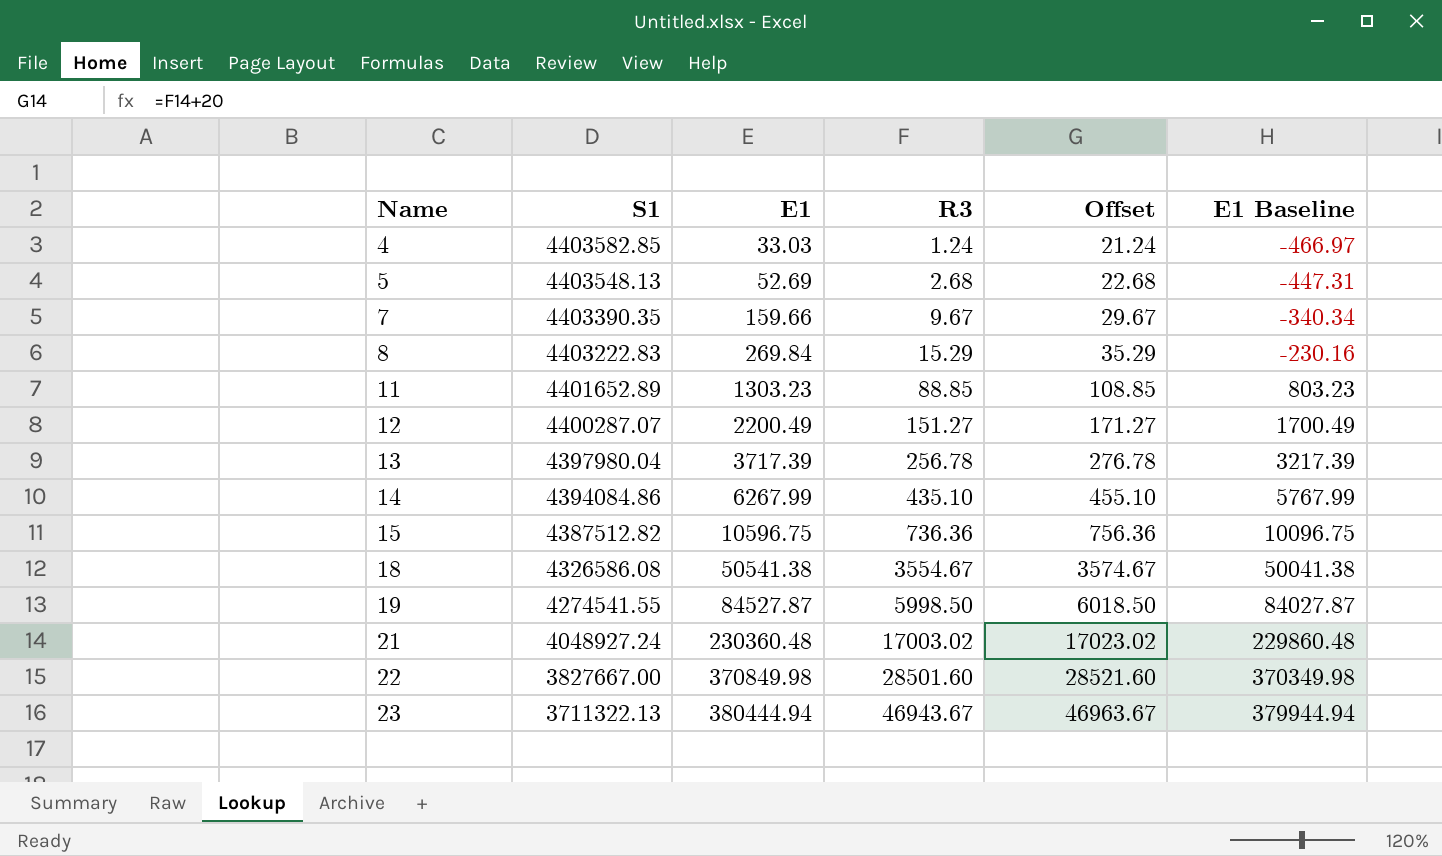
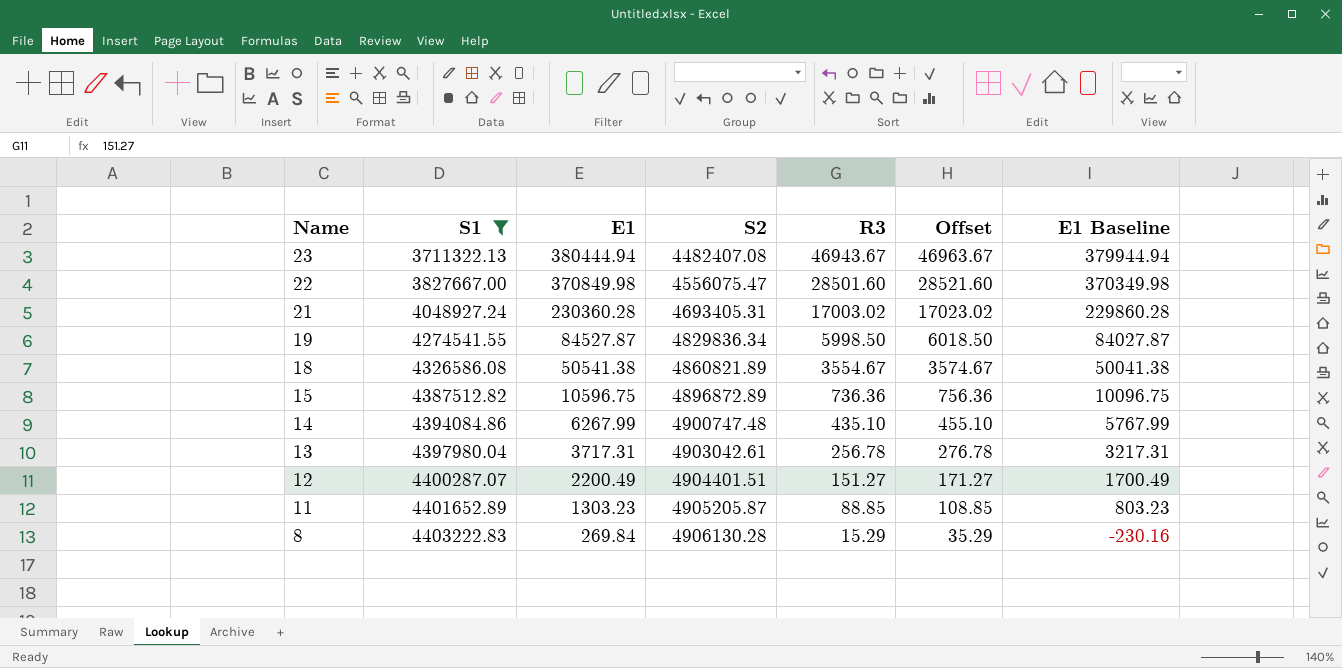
filter: none -> S1 <= 4403222.83
row order: Name ascending -> Name descending
column S2 | position: none -> 4
21 | E1: 230360.48 -> 230360.28
21 | E1 Baseline: 229860.48 -> 229860.28
13 | E1: 3717.39 -> 3717.31
13 | E1 Baseline: 3217.39 -> 3217.31

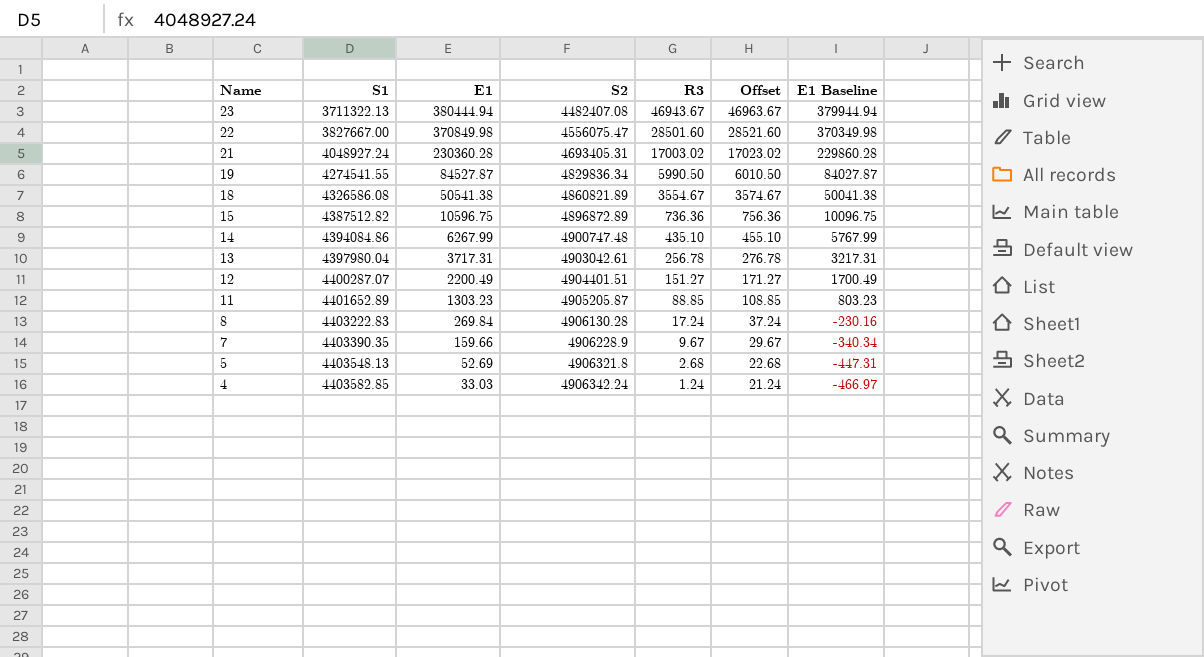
filter: S1 <= 4403222.83 -> none
19 | R3: 5998.50 -> 5990.50
19 | Offset: 6018.50 -> 6010.50
8 | R3: 15.29 -> 17.24
8 | Offset: 35.29 -> 37.24

